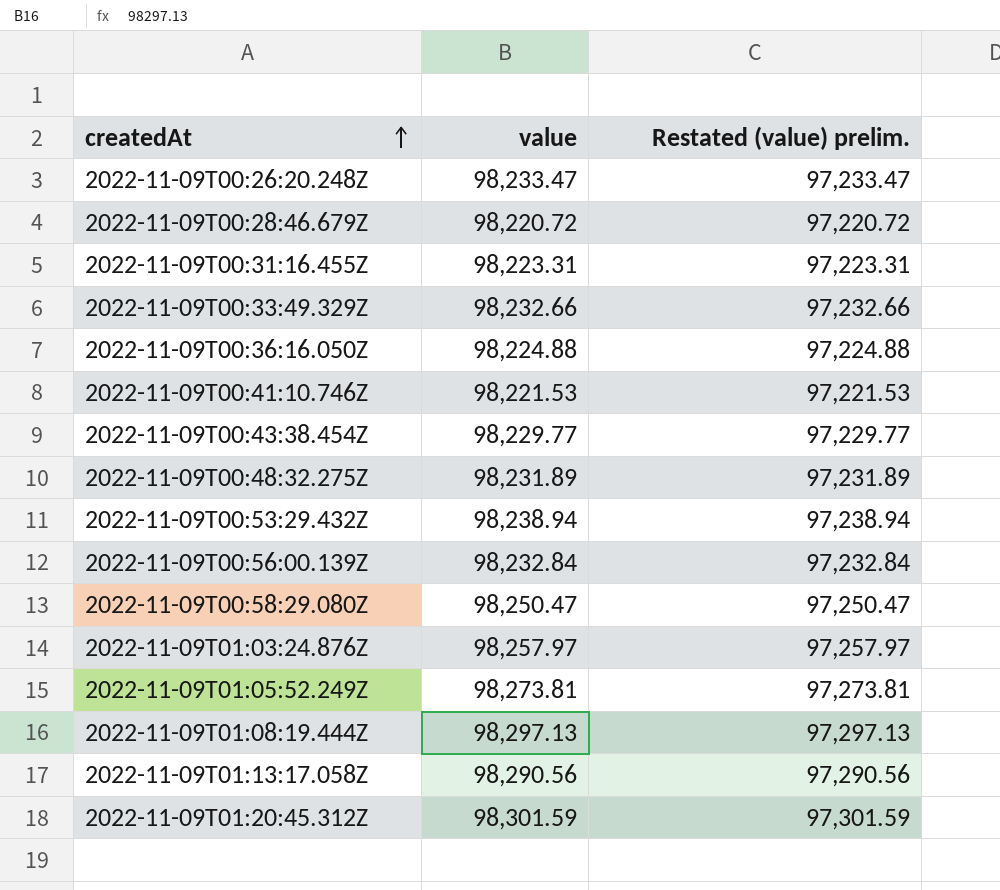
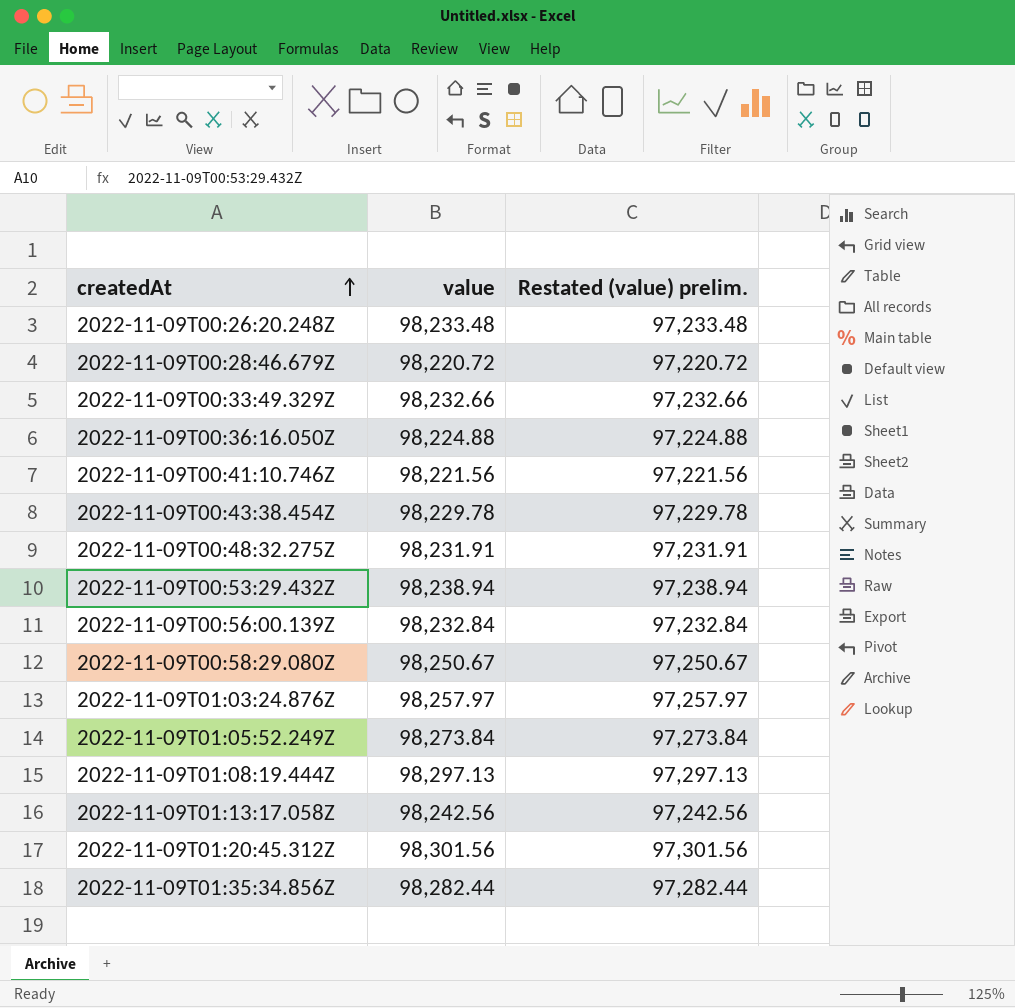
row 2022-11-09T00:31:16.455Z: 98,223.31 | 97,223.31 -> none
2022-11-09T00:26:20.248Z | value: 98,233.47 -> 98,233.48
2022-11-09T00:26:20.248Z | Restated (value) prelim.: 97,233.47 -> 97,233.48
2022-11-09T00:41:10.746Z | value: 98,221.53 -> 98,221.56
2022-11-09T00:41:10.746Z | Restated (value) prelim.: 97,221.53 -> 97,221.56
2022-11-09T00:43:38.454Z | value: 98,229.77 -> 98,229.78
2022-11-09T00:43:38.454Z | Restated (value) prelim.: 97,229.77 -> 97,229.78
2022-11-09T00:48:32.275Z | value: 98,231.89 -> 98,231.91
2022-11-09T00:48:32.275Z | Restated (value) prelim.: 97,231.89 -> 97,231.91
2022-11-09T00:58:29.080Z | value: 98,250.47 -> 98,250.67
2022-11-09T00:58:29.080Z | Restated (value) prelim.: 97,250.47 -> 97,250.67
2022-11-09T01:05:52.249Z | value: 98,273.81 -> 98,273.84
2022-11-09T01:05:52.249Z | Restated (value) prelim.: 97,273.81 -> 97,273.84
2022-11-09T01:13:17.058Z | value: 98,290.56 -> 98,242.56
2022-11-09T01:13:17.058Z | Restated (value) prelim.: 97,290.56 -> 97,242.56
2022-11-09T01:20:45.312Z | value: 98,301.59 -> 98,301.56
2022-11-09T01:20:45.312Z | Restated (value) prelim.: 97,301.59 -> 97,301.56
row 2022-11-09T01:35:34.856Z: none -> 98,282.44 | 97,282.44

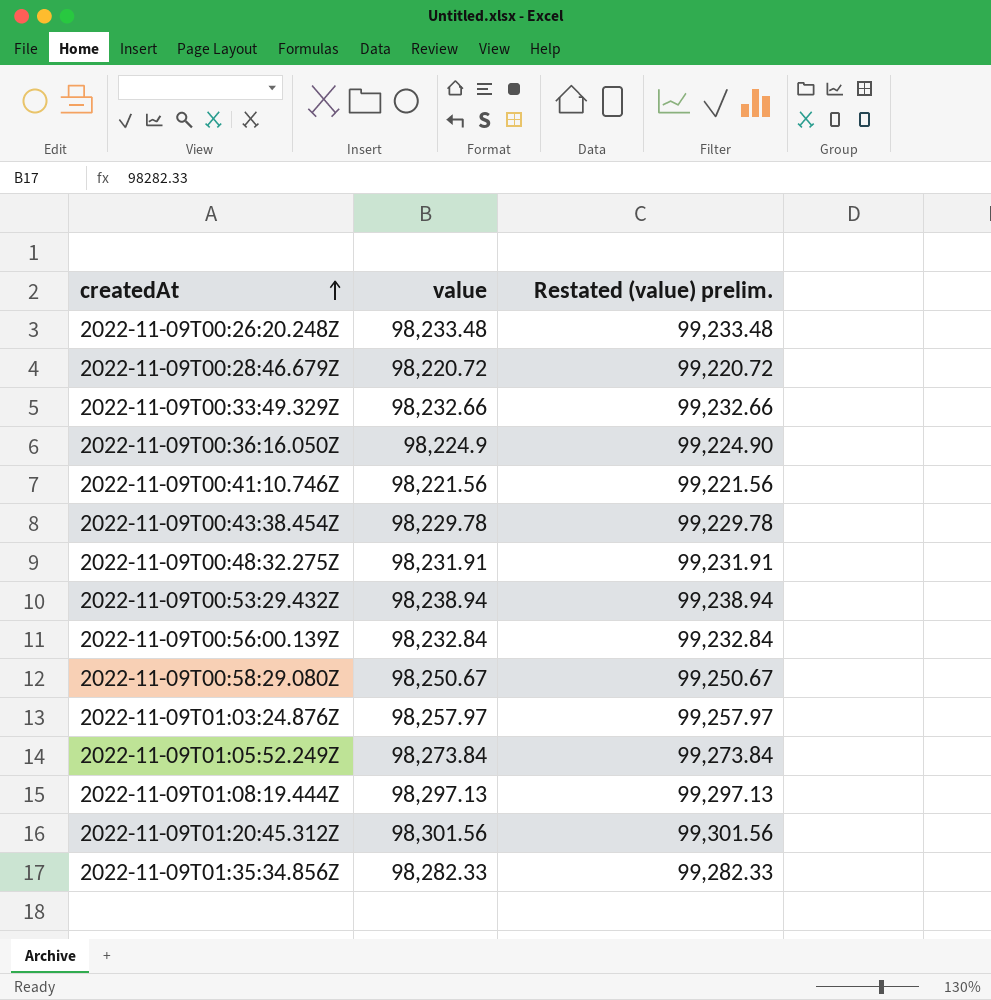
column Restated (value) prelim. | formula: [value] - 1000 -> [value] + 1000
row 2022-11-09T01:13:17.058Z: 98,242.56 | 97,242.56 -> none
2022-11-09T00:36:16.050Z | value: 98,224.88 -> 98,224.9
2022-11-09T01:35:34.856Z | value: 98,282.44 -> 98,282.33

